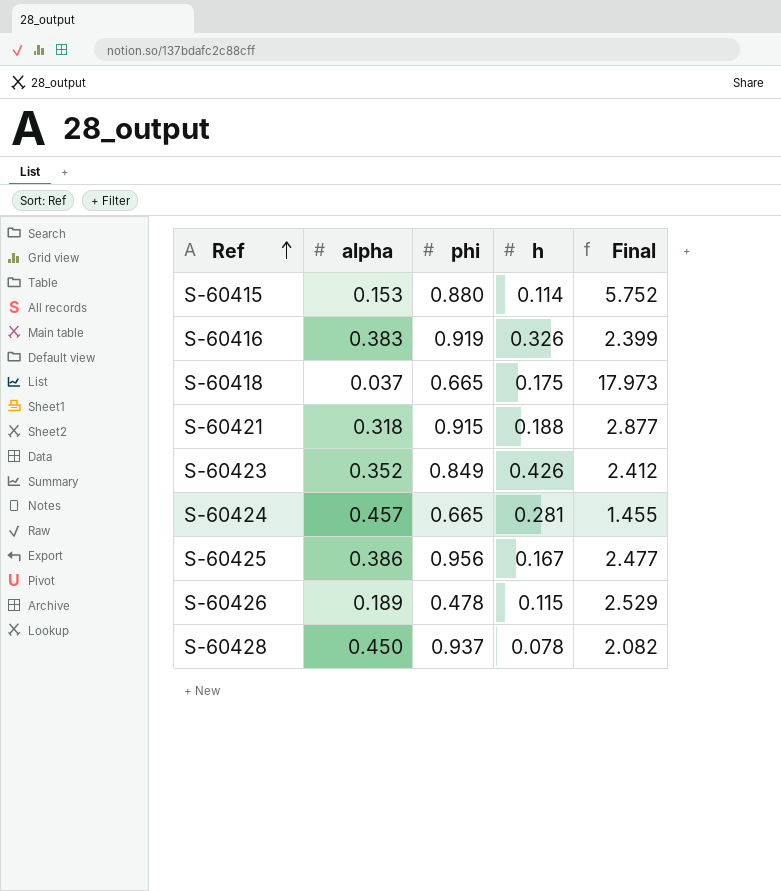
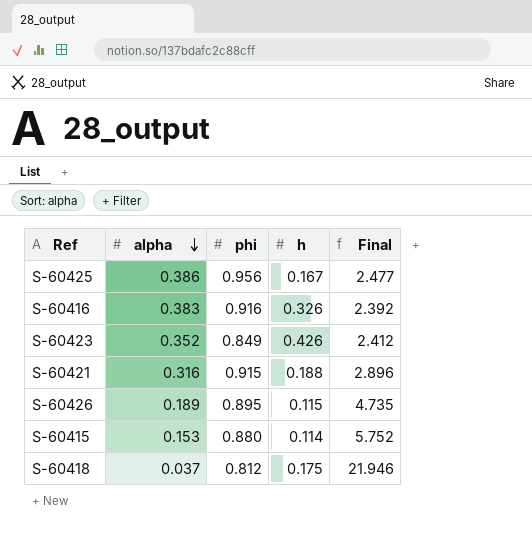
row order: Ref ascending -> alpha descending
row S-60424: 0.457 | 0.665 | 0.281 | 1.455 -> none
row S-60428: 0.450 | 0.937 | 0.078 | 2.082 -> none
S-60416 | phi: 0.919 -> 0.916
S-60416 | Final: 2.399 -> 2.392
S-60421 | alpha: 0.318 -> 0.316
S-60421 | Final: 2.877 -> 2.896
S-60426 | phi: 0.478 -> 0.895
S-60426 | Final: 2.529 -> 4.735
S-60418 | phi: 0.665 -> 0.812
S-60418 | Final: 17.973 -> 21.946

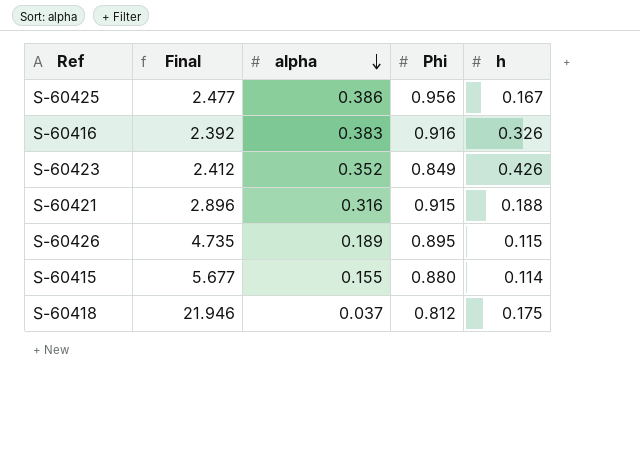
column Final | position: 5 -> 2
column name: phi -> Phi
S-60415 | Final: 5.752 -> 5.677
S-60415 | alpha: 0.153 -> 0.155

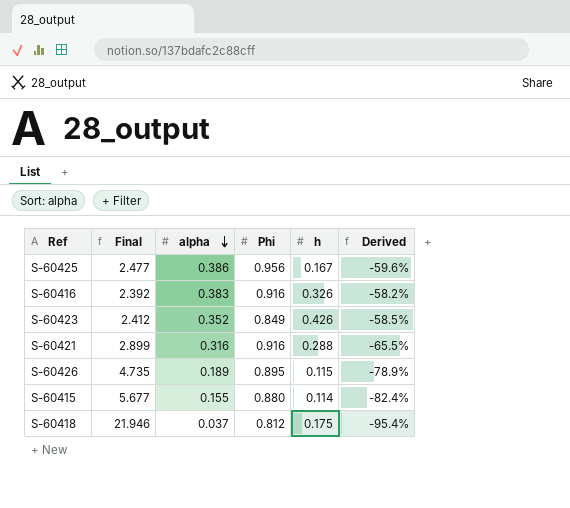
column Derived | formula: none -> ([alpha] - [Phi]) / [Phi]
S-60421 | Final: 2.896 -> 2.899
S-60421 | Phi: 0.915 -> 0.916
S-60421 | h: 0.188 -> 0.288

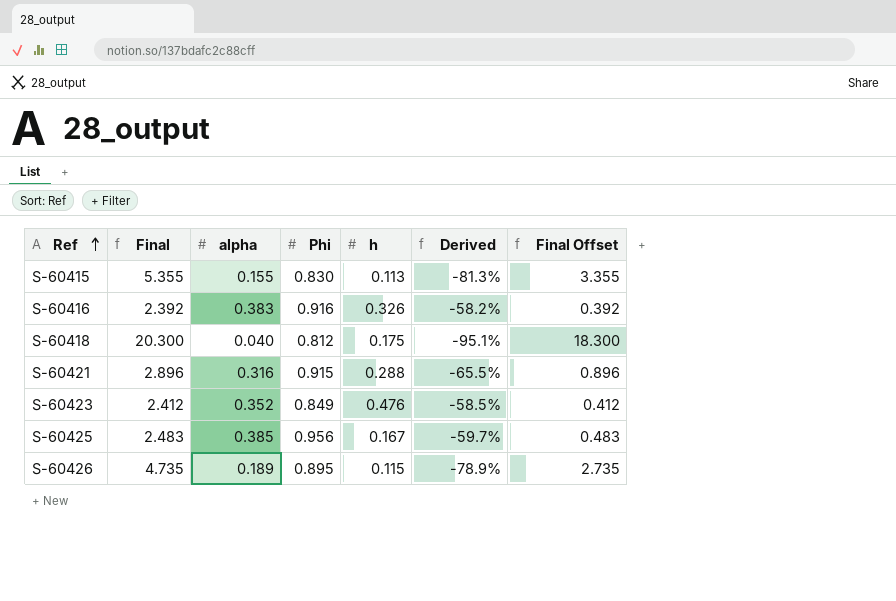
row order: alpha descending -> Ref ascending
column Final Offset | formula: none -> [Final] - 2
S-60415 | Final: 5.677 -> 5.355
S-60415 | Phi: 0.880 -> 0.830
S-60415 | h: 0.114 -> 0.113
S-60415 | Derived: -82.4% -> -81.3%
S-60418 | Final: 21.946 -> 20.300
S-60418 | alpha: 0.037 -> 0.040
S-60418 | Derived: -95.4% -> -95.1%
S-60421 | Final: 2.899 -> 2.896
S-60421 | Phi: 0.916 -> 0.915
S-60423 | h: 0.426 -> 0.476
S-60425 | Final: 2.477 -> 2.483
S-60425 | alpha: 0.386 -> 0.385
S-60425 | Derived: -59.6% -> -59.7%

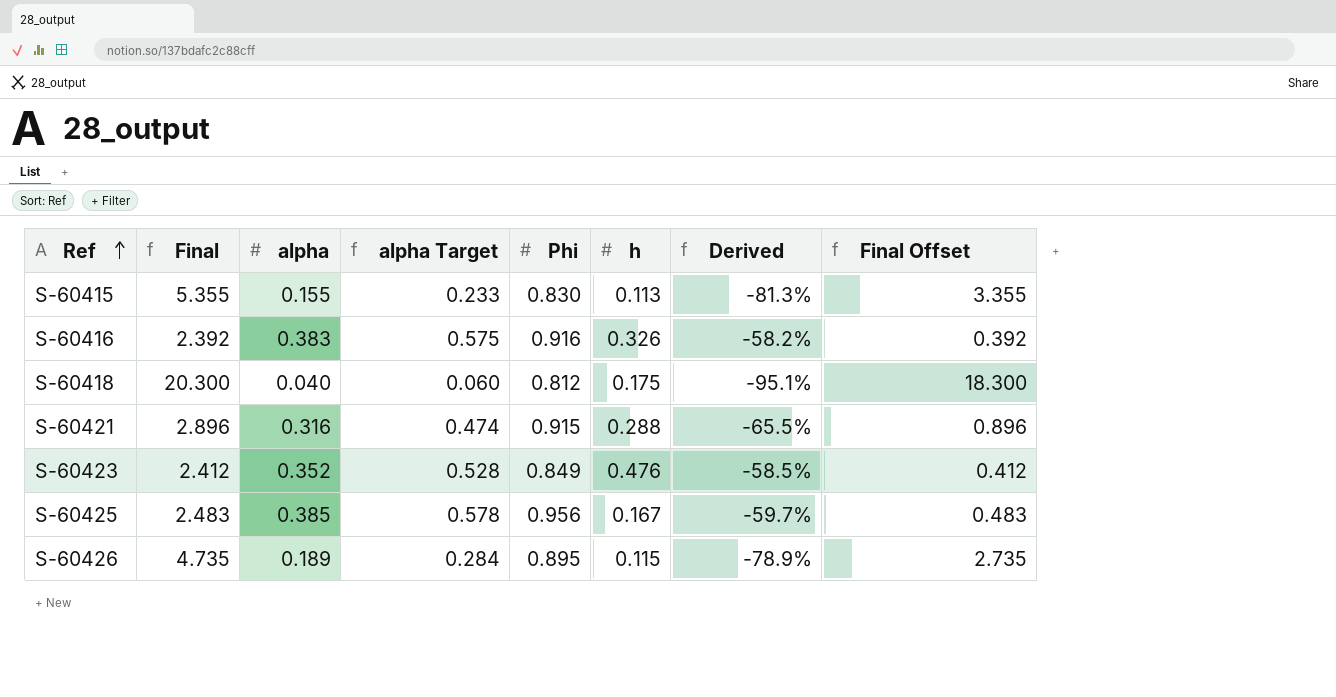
column alpha Target | formula: none -> [alpha] * 1.5

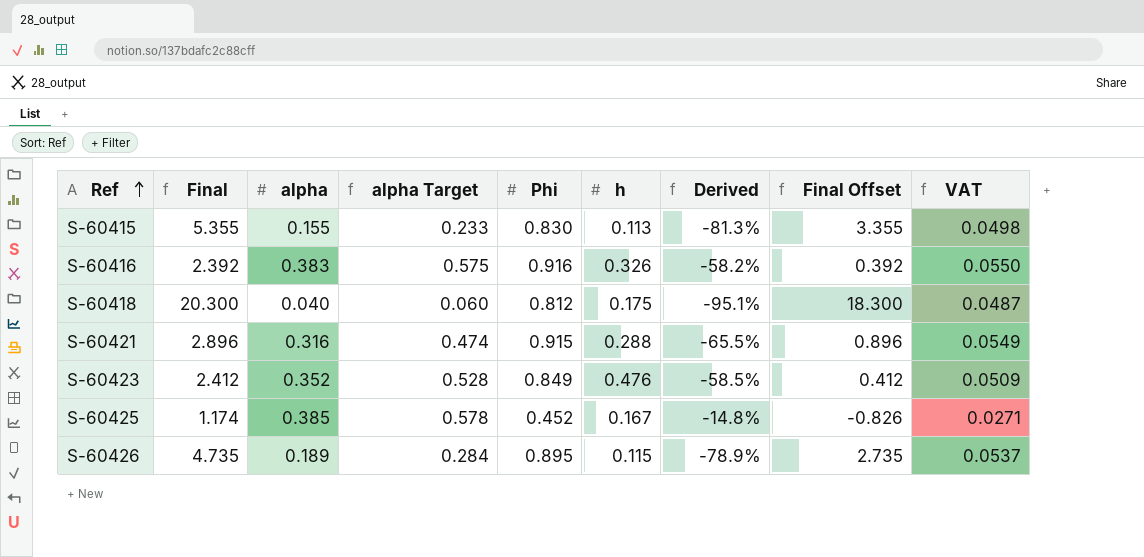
column VAT | formula: none -> [Phi] * 0.06
S-60425 | Final: 2.483 -> 1.174
S-60425 | Phi: 0.956 -> 0.452
S-60425 | Derived: -59.7% -> -14.8%
S-60425 | Final Offset: 0.483 -> -0.826

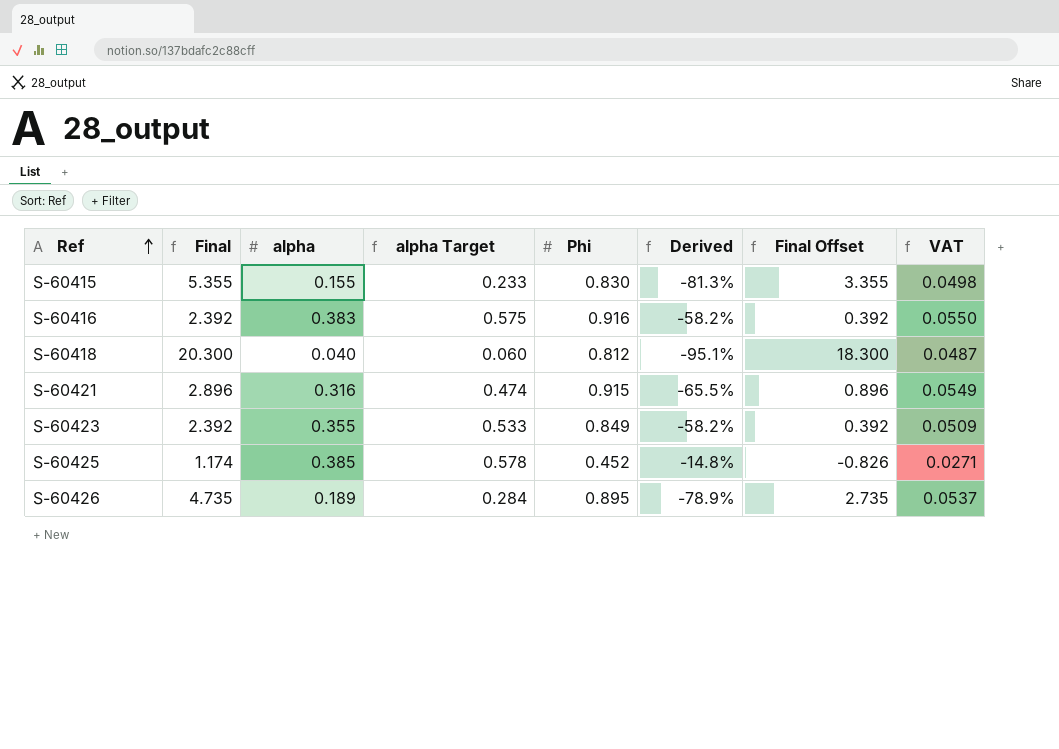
column h | position: 6 -> none
S-60423 | Final: 2.412 -> 2.392
S-60423 | alpha: 0.352 -> 0.355
S-60423 | alpha Target: 0.528 -> 0.533
S-60423 | Derived: -58.5% -> -58.2%
S-60423 | Final Offset: 0.412 -> 0.392

